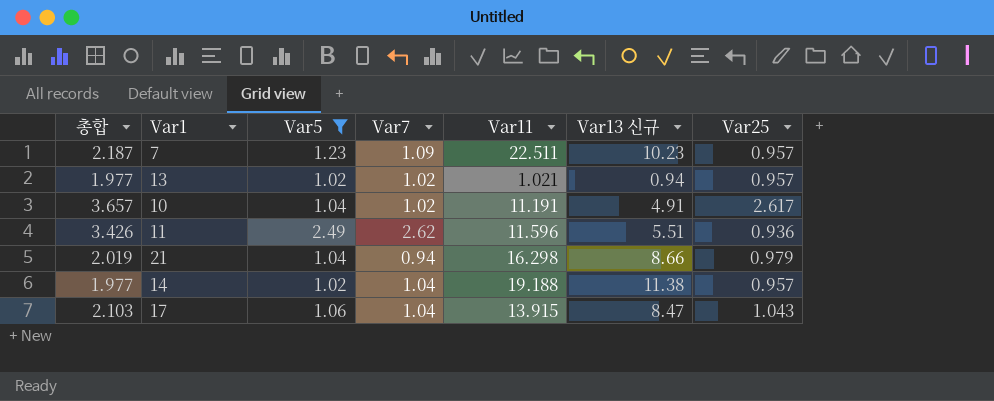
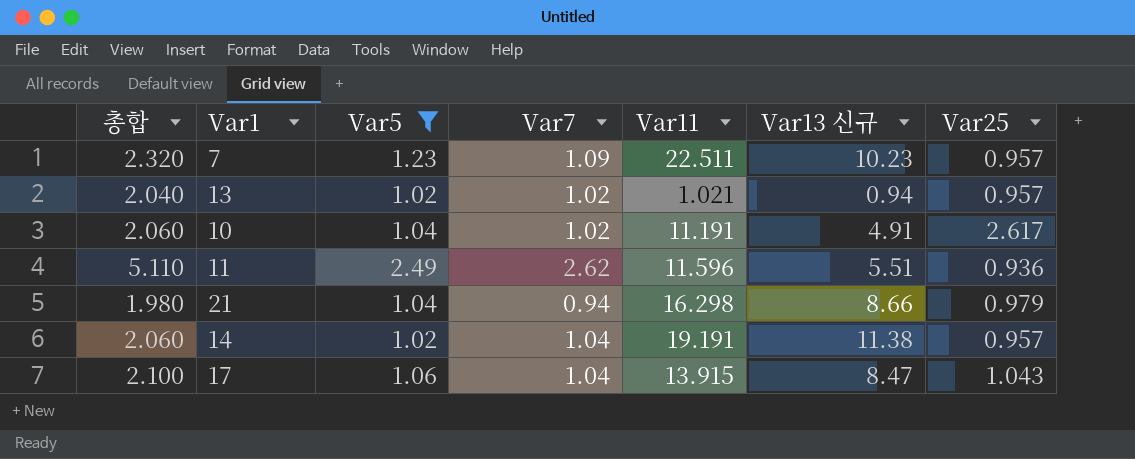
column 총합 | formula: [Var5] + [Var25] -> [Var5] + [Var7]
14 | Var11: 19.188 -> 19.191

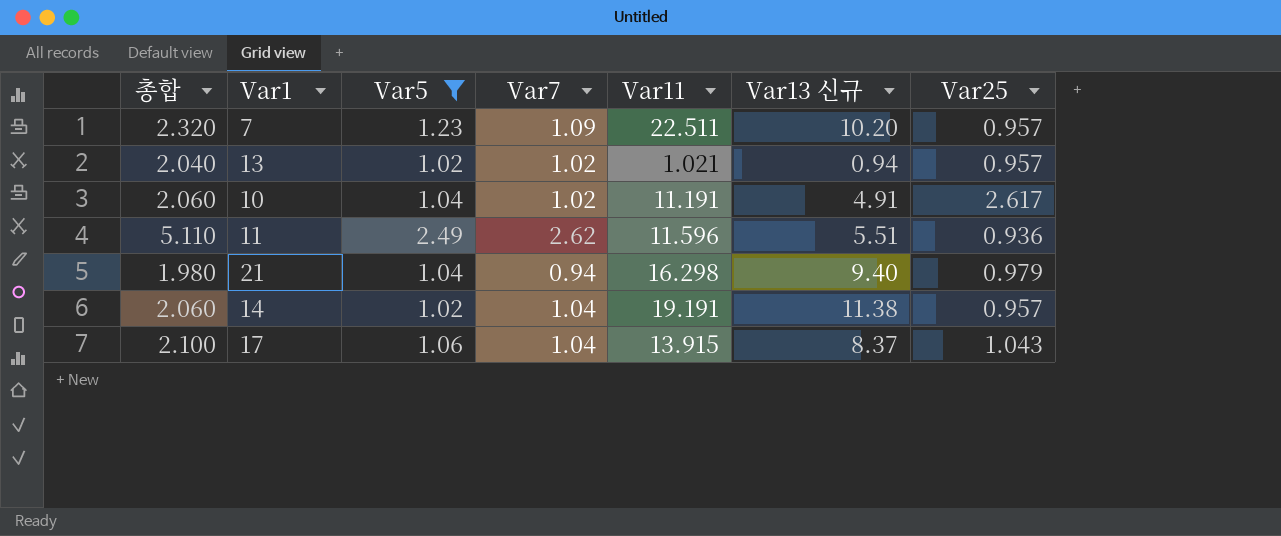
7 | Var13 신규: 10.23 -> 10.20
21 | Var13 신규: 8.66 -> 9.40
17 | Var13 신규: 8.47 -> 8.37

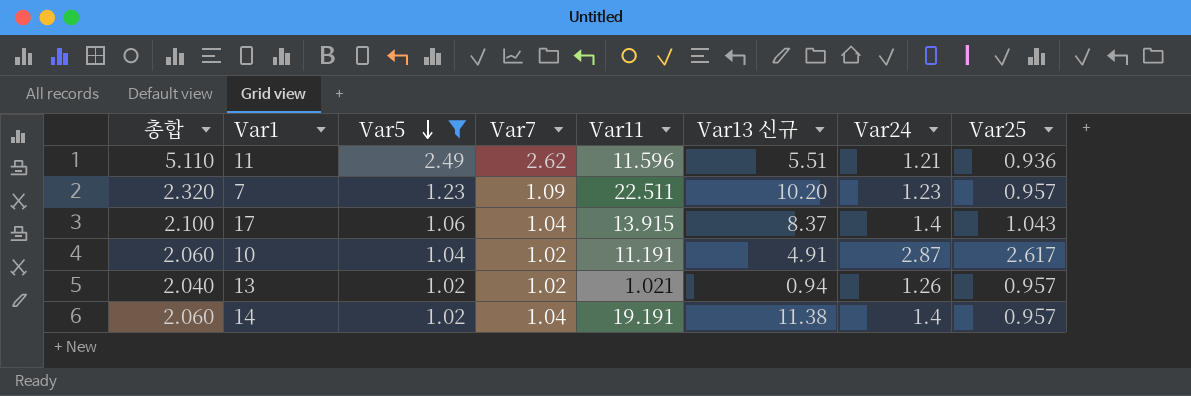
row order: none -> Var5 descending
column Var24 | position: none -> 7
row 21: 1.980 | 1.04 | 0.94 | 16.298 | 9.40 | 0.979 -> none

